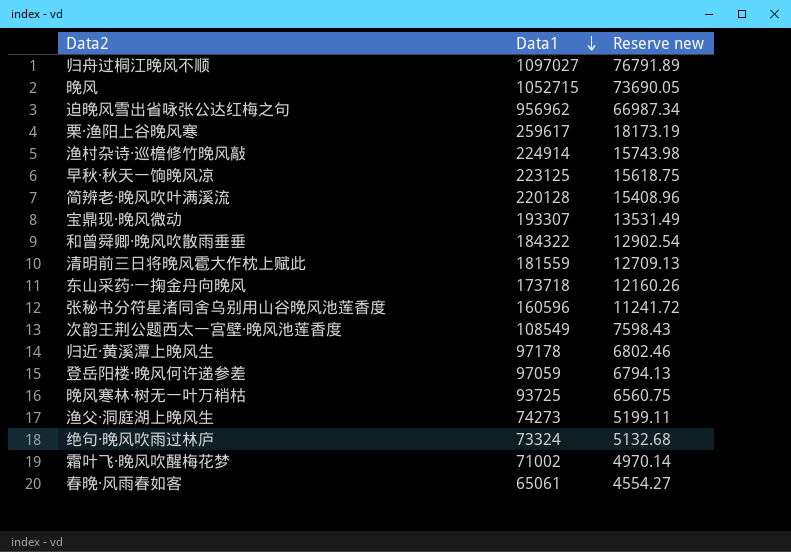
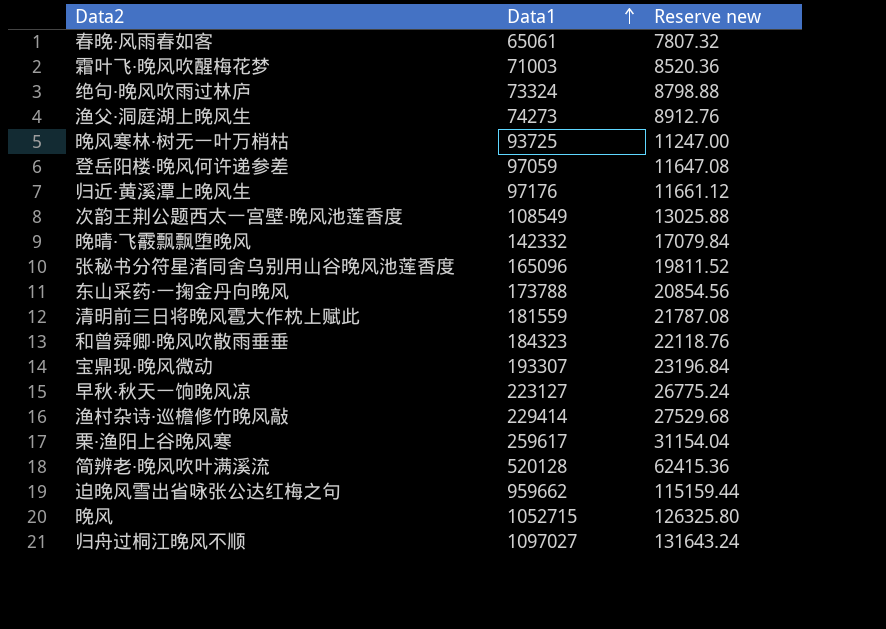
row order: Data1 descending -> Data1 ascending
column Reserve new | formula: [Data1] * 0.07 -> [Data1] * 0.12
霜叶飞·晚风吹醒梅花梦 | Data1: 71002 -> 71003
归近·黄溪潭上晚风生 | Data1: 97178 -> 97176
row 晚晴·飞霰飘飘堕晚风: none -> 142332 | 17079.84
张秘书分符星渚同舍乌别用山谷晚风池莲香度 | Data1: 160596 -> 165096
东山采药·一掬金丹向晚风 | Data1: 173718 -> 173788
和曾舜卿·晚风吹散雨垂垂 | Data1: 184322 -> 184323
早秋·秋天一饷晚风凉 | Data1: 223125 -> 223127
渔村杂诗·巡檐修竹晚风敲 | Data1: 224914 -> 229414
简辨老·晚风吹叶满溪流 | Data1: 220128 -> 520128
迫晚风雪出省咏张公达红梅之句 | Data1: 956962 -> 959662

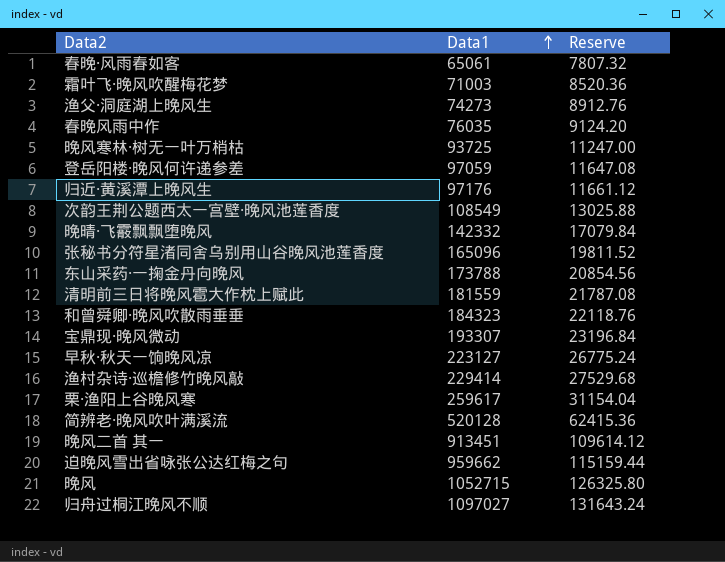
column name: Reserve new -> Reserve
row 绝句·晚风吹雨过林庐: 73324 | 8798.88 -> none
row 春晚风雨中作: none -> 76035 | 9124.20
row 晚风二首 其一: none -> 913451 | 109614.12

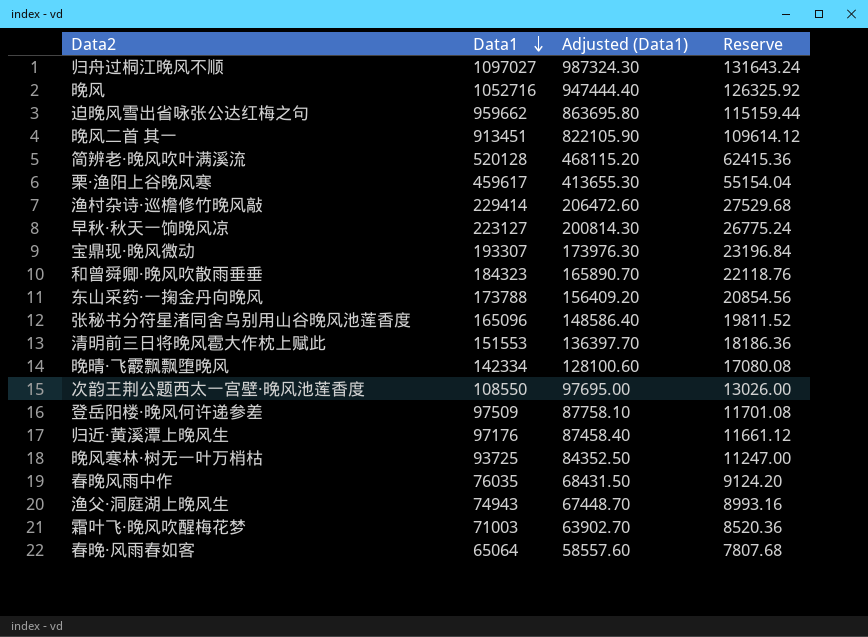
row order: Data1 ascending -> Data1 descending
column Adjusted (Data1) | formula: none -> [Data1] * 0.9
晚风 | Data1: 1052715 -> 1052716
晚风 | Reserve: 126325.80 -> 126325.92
栗·渔阳上谷晚风寒 | Data1: 259617 -> 459617
栗·渔阳上谷晚风寒 | Reserve: 31154.04 -> 55154.04
清明前三日将晚风雹大作枕上赋此 | Data1: 181559 -> 151553
清明前三日将晚风雹大作枕上赋此 | Reserve: 21787.08 -> 18186.36
晚晴·飞霰飘飘堕晚风 | Data1: 142332 -> 142334
晚晴·飞霰飘飘堕晚风 | Reserve: 17079.84 -> 17080.08
次韵王荆公题西太一宫壁·晚风池莲香度 | Data1: 108549 -> 108550
次韵王荆公题西太一宫壁·晚风池莲香度 | Reserve: 13025.88 -> 13026.00
登岳阳楼·晚风何许递参差 | Data1: 97059 -> 97509
登岳阳楼·晚风何许递参差 | Reserve: 11647.08 -> 11701.08
渔父·洞庭湖上晚风生 | Data1: 74273 -> 74943
渔父·洞庭湖上晚风生 | Reserve: 8912.76 -> 8993.16
春晚·风雨春如客 | Data1: 65061 -> 65064
春晚·风雨春如客 | Reserve: 7807.32 -> 7807.68

